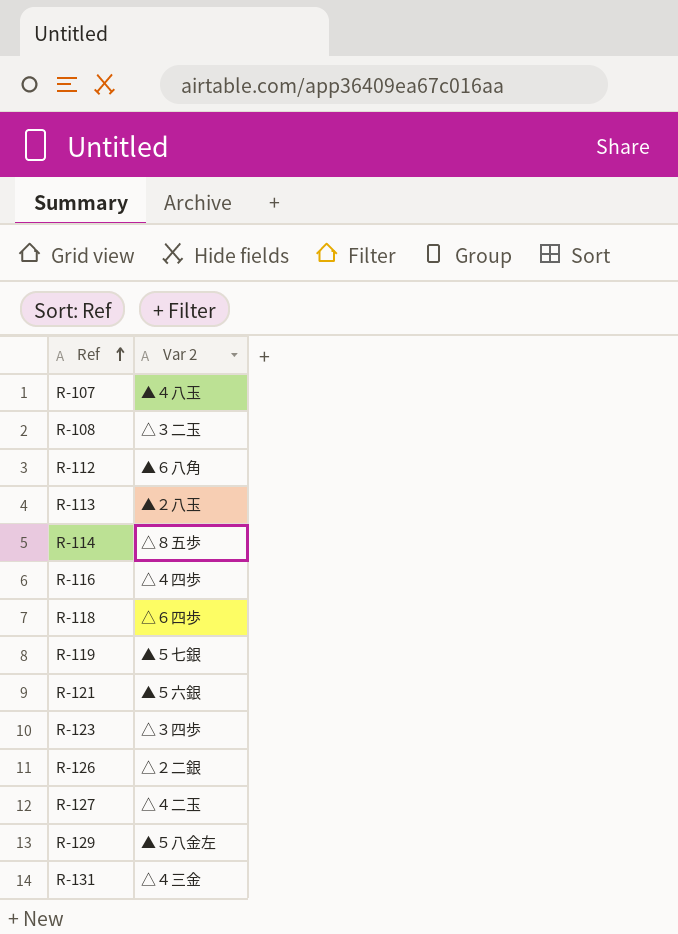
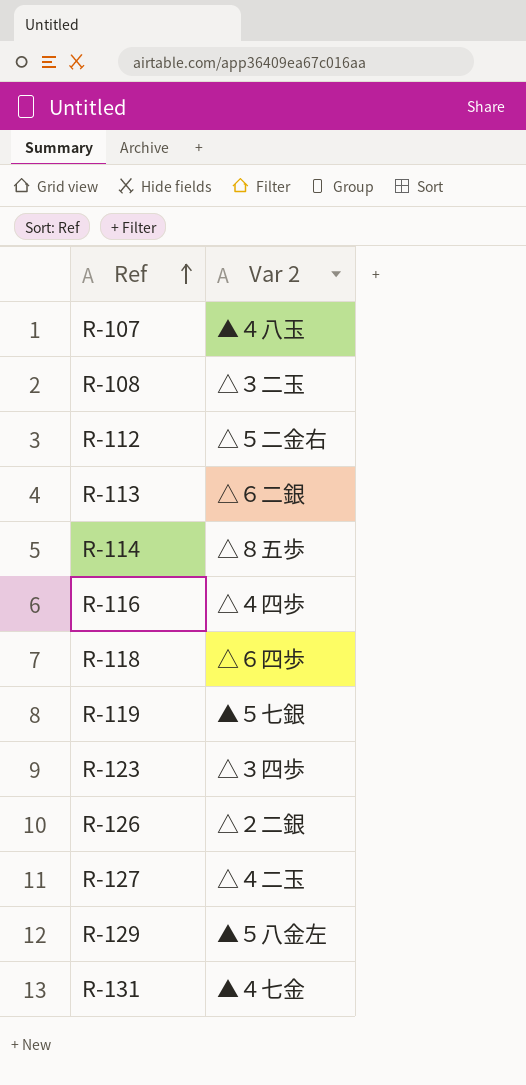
row R-121: ▲５六銀 -> none
R-112 | Var 2: ▲６八角 -> △５二金右
R-113 | Var 2: ▲２八玉 -> △６二銀
R-131 | Var 2: △４三金 -> ▲４七金

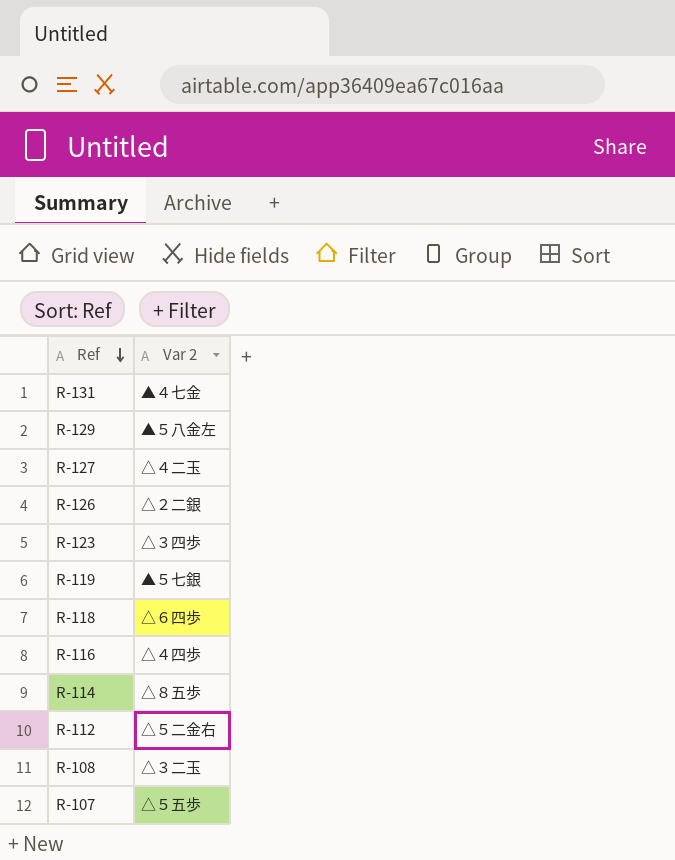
row order: Ref ascending -> Ref descending
row R-113: △６二銀 -> none
R-107 | Var 2: ▲４八玉 -> △５五歩

